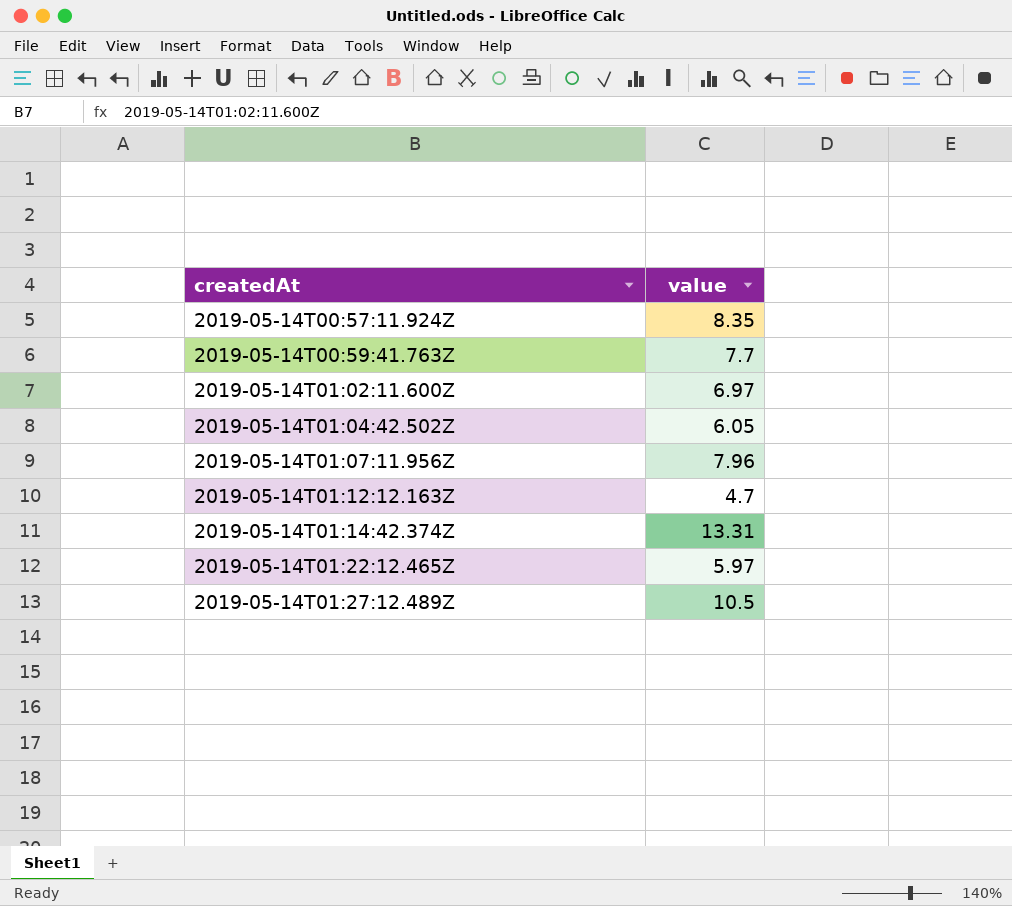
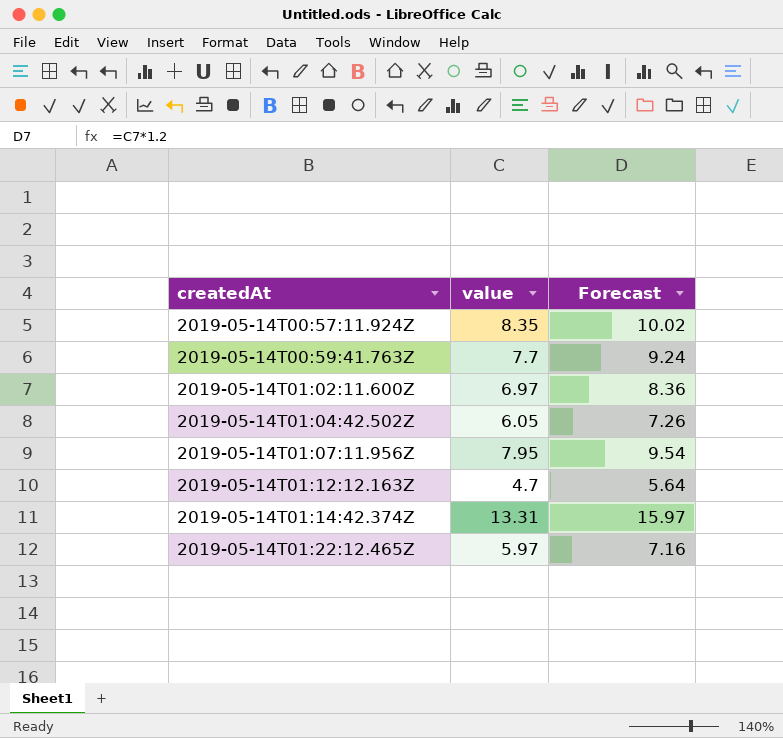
column Forecast | formula: none -> [value] * 1.2
row 2019-05-14T01:27:12.489Z: 10.5 -> none
2019-05-14T01:07:11.956Z | value: 7.96 -> 7.95

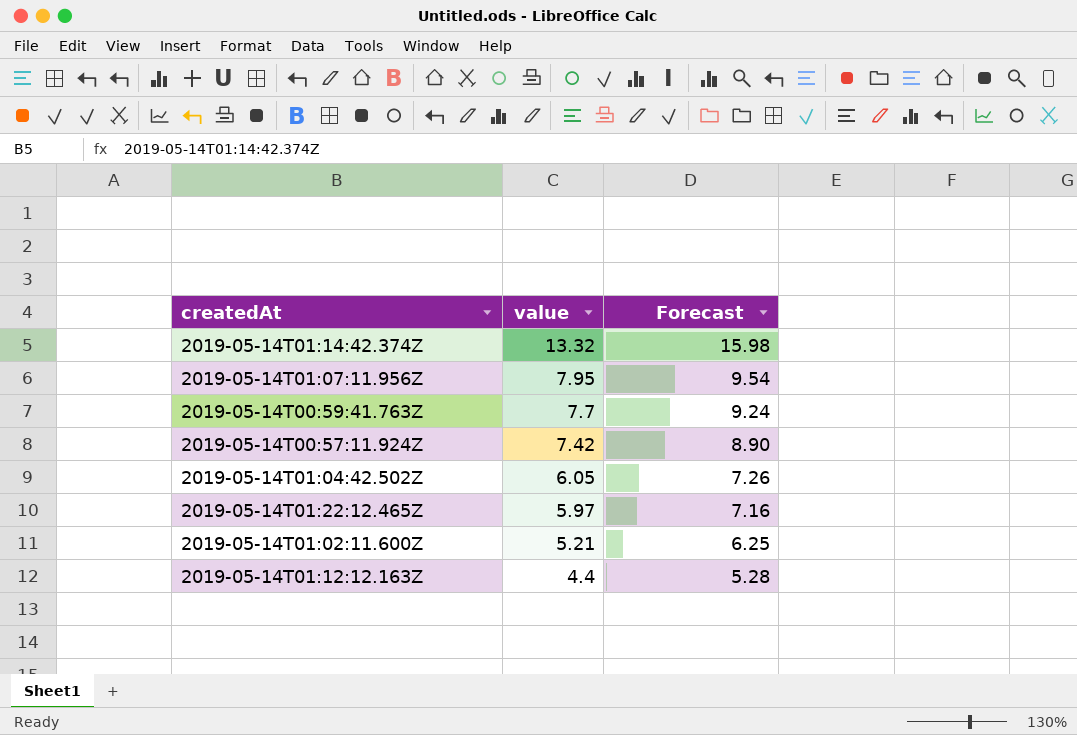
row order: createdAt ascending -> value descending
2019-05-14T01:14:42.374Z | value: 13.31 -> 13.32
2019-05-14T01:14:42.374Z | Forecast: 15.97 -> 15.98
2019-05-14T00:57:11.924Z | value: 8.35 -> 7.42
2019-05-14T00:57:11.924Z | Forecast: 10.02 -> 8.90
2019-05-14T01:02:11.600Z | value: 6.97 -> 5.21
2019-05-14T01:02:11.600Z | Forecast: 8.36 -> 6.25
2019-05-14T01:12:12.163Z | value: 4.7 -> 4.4
2019-05-14T01:12:12.163Z | Forecast: 5.64 -> 5.28

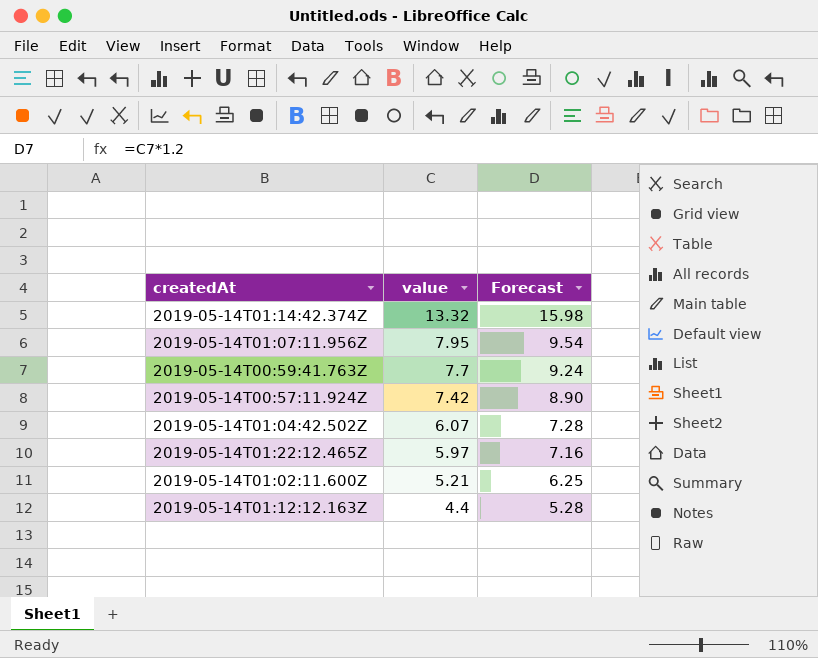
2019-05-14T01:04:42.502Z | value: 6.05 -> 6.07
2019-05-14T01:04:42.502Z | Forecast: 7.26 -> 7.28

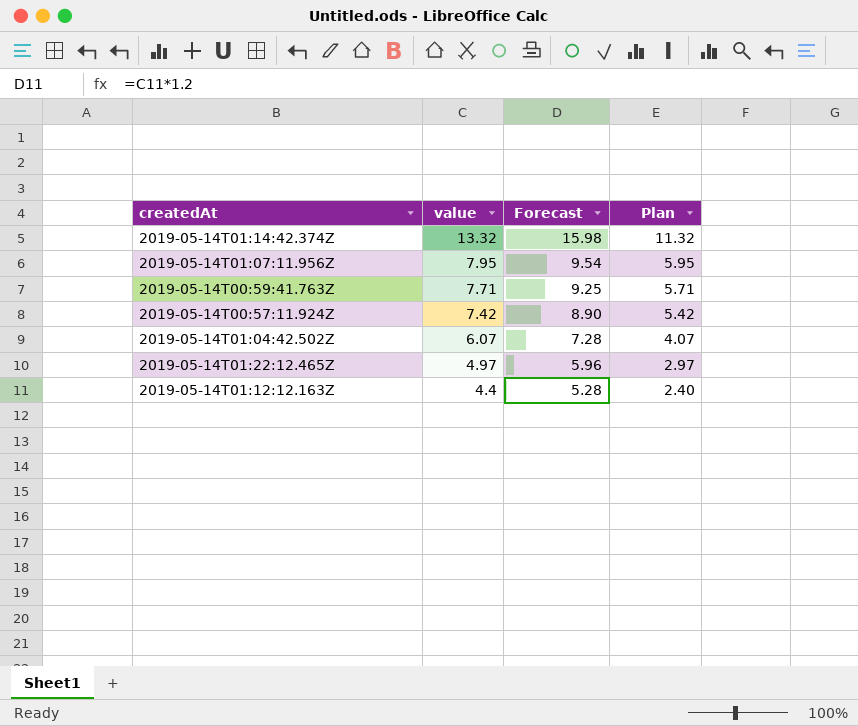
column Plan | formula: none -> [value] - 2
row 2019-05-14T01:02:11.600Z: 5.21 | 6.25 -> none
2019-05-14T00:59:41.763Z | value: 7.7 -> 7.71
2019-05-14T00:59:41.763Z | Forecast: 9.24 -> 9.25
2019-05-14T01:22:12.465Z | value: 5.97 -> 4.97
2019-05-14T01:22:12.465Z | Forecast: 7.16 -> 5.96

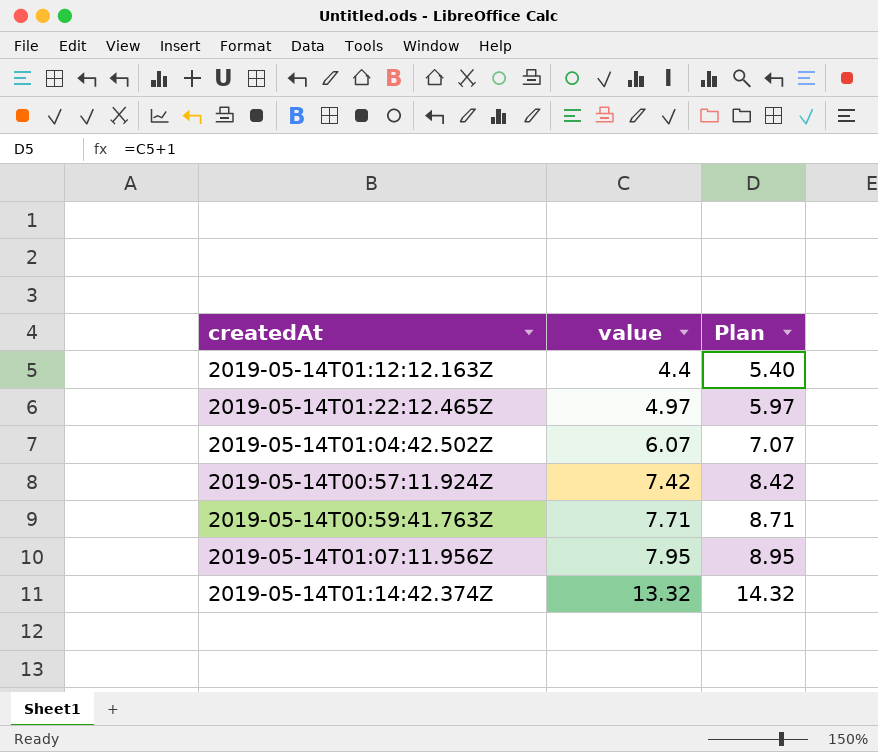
row order: value descending -> value ascending
column Forecast | formula: [value] * 1.2 -> none
column Plan | formula: [value] - 2 -> [value] + 1

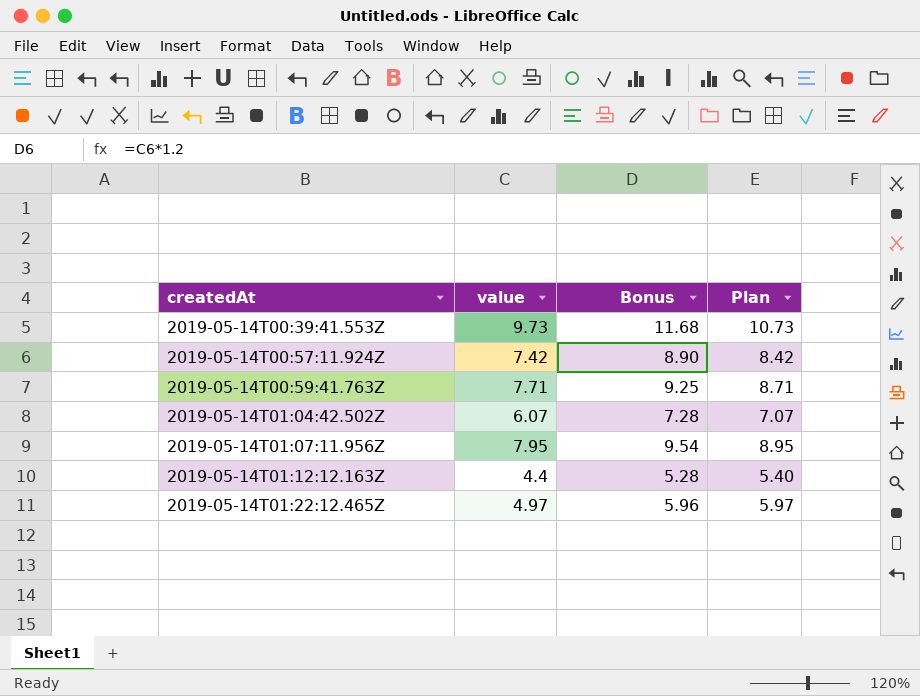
row order: value ascending -> createdAt ascending
column Bonus | formula: none -> [value] * 1.2
row 2019-05-14T01:14:42.374Z: 13.32 | 14.32 -> none
row 2019-05-14T00:39:41.553Z: none -> 9.73 | 11.68 | 10.73

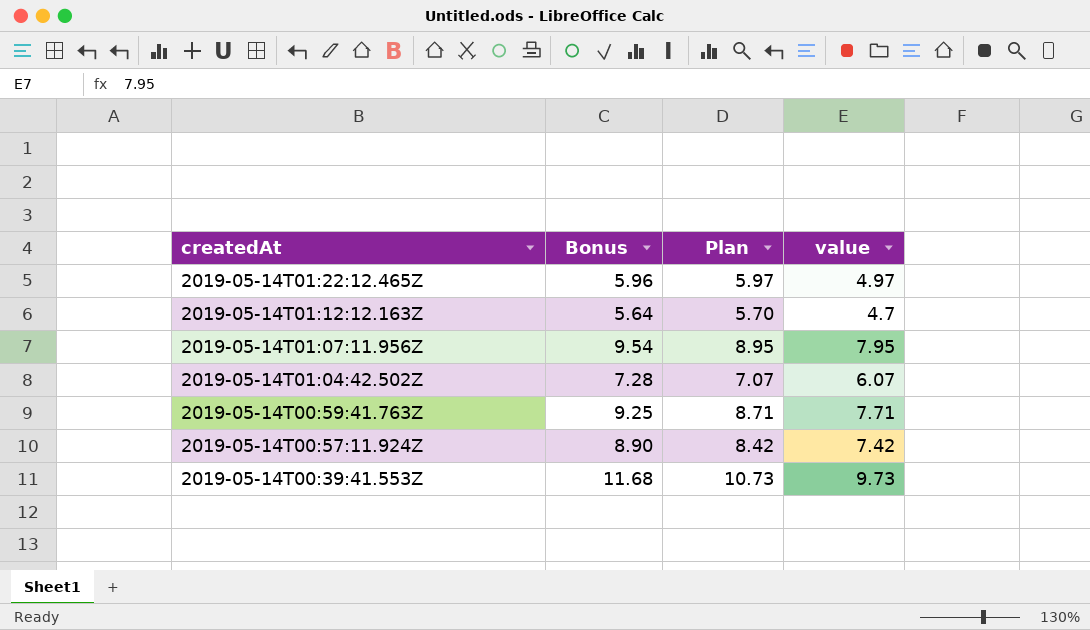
row order: createdAt ascending -> createdAt descending
column value | position: 2 -> 4
2019-05-14T01:12:12.163Z | Bonus: 5.28 -> 5.64
2019-05-14T01:12:12.163Z | Plan: 5.40 -> 5.70
2019-05-14T01:12:12.163Z | value: 4.4 -> 4.7

